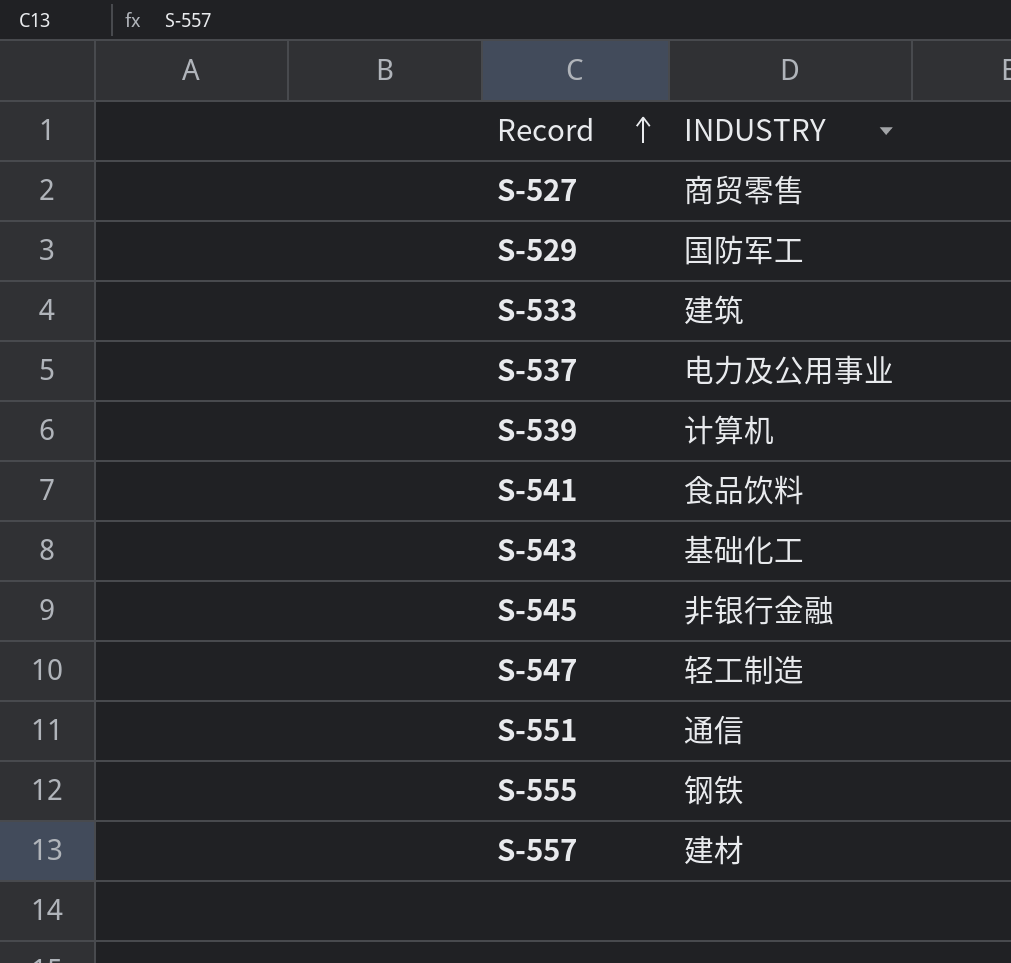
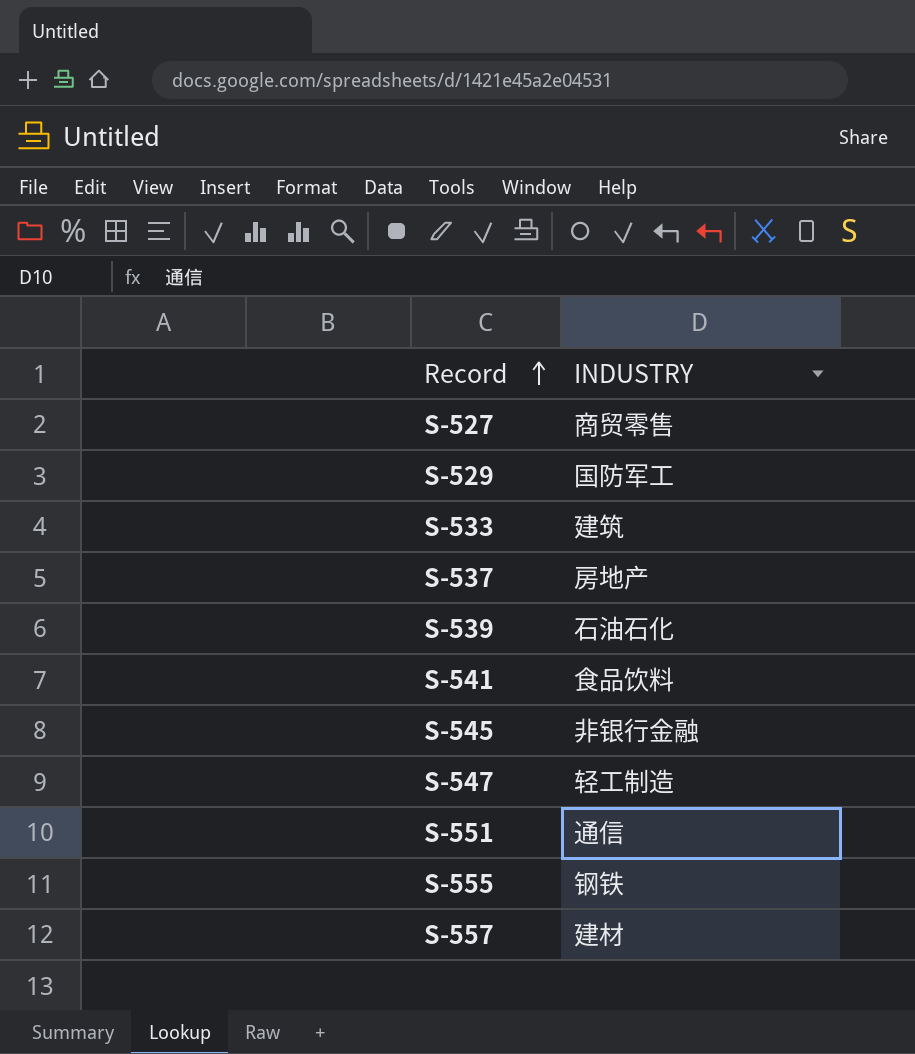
row S-543: 基础化工 -> none
S-537 | INDUSTRY: 电力及公用事业 -> 房地产
S-539 | INDUSTRY: 计算机 -> 石油石化

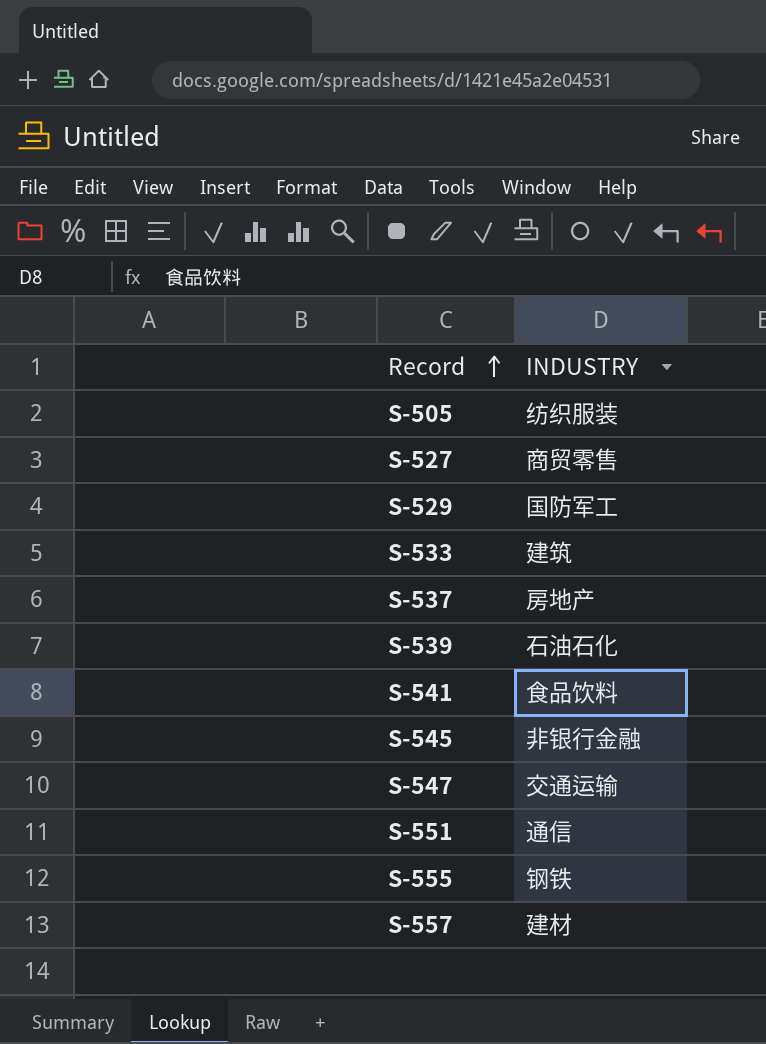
row S-505: none -> 纺织服装
S-547 | INDUSTRY: 轻工制造 -> 交通运输

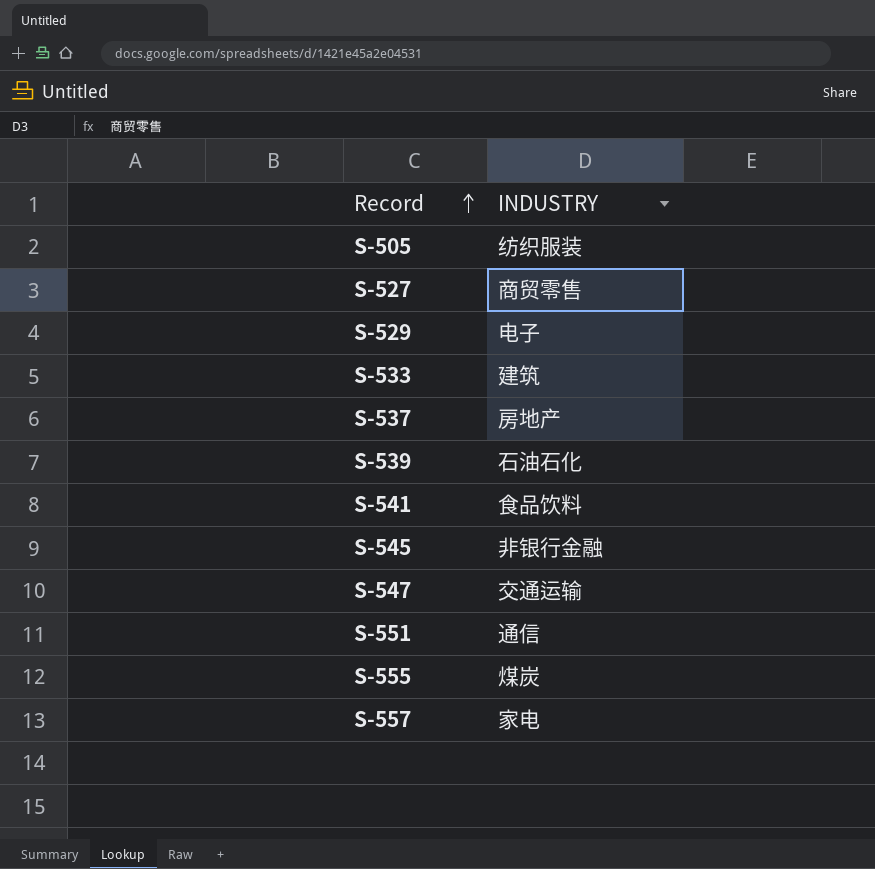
S-529 | INDUSTRY: 国防军工 -> 电子
S-555 | INDUSTRY: 钢铁 -> 煤炭
S-557 | INDUSTRY: 建材 -> 家电

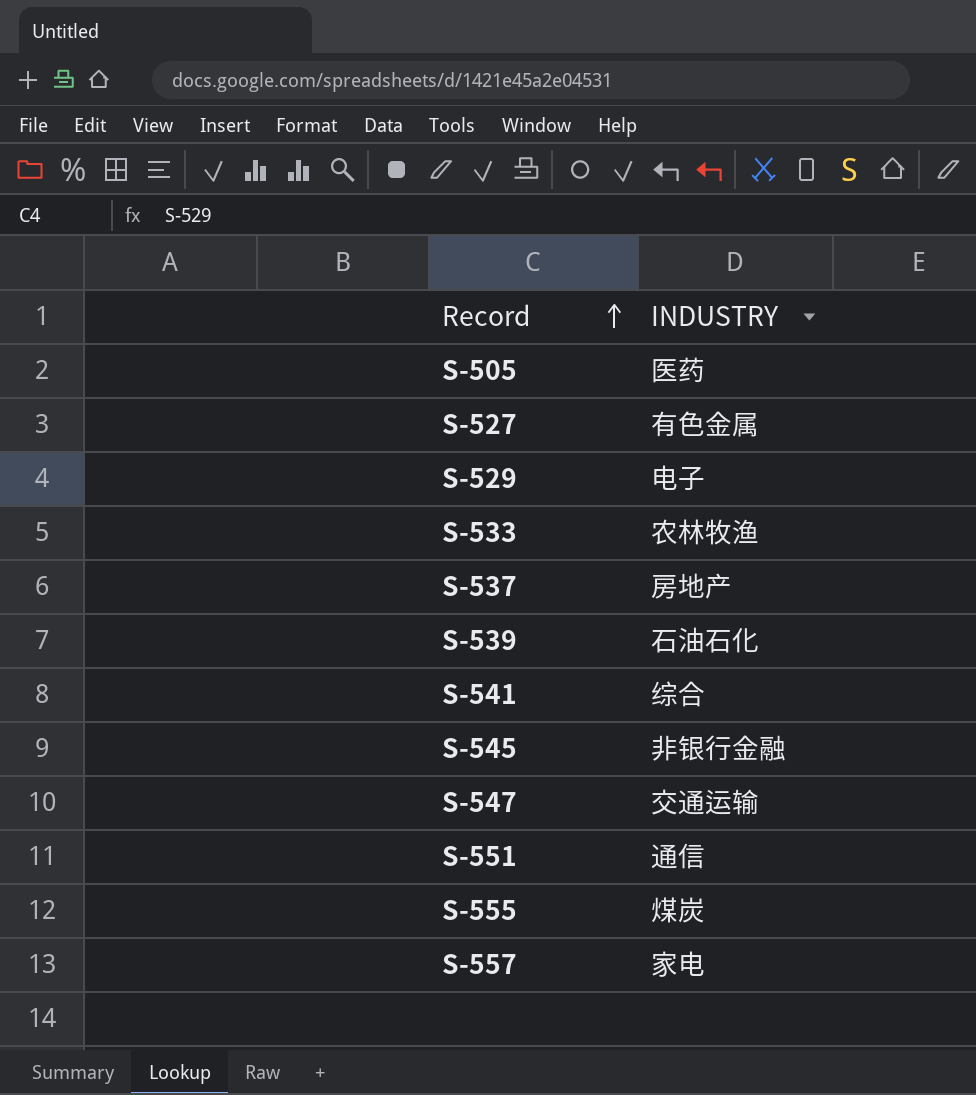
S-505 | INDUSTRY: 纺织服装 -> 医药
S-527 | INDUSTRY: 商贸零售 -> 有色金属
S-533 | INDUSTRY: 建筑 -> 农林牧渔
S-541 | INDUSTRY: 食品饮料 -> 综合

